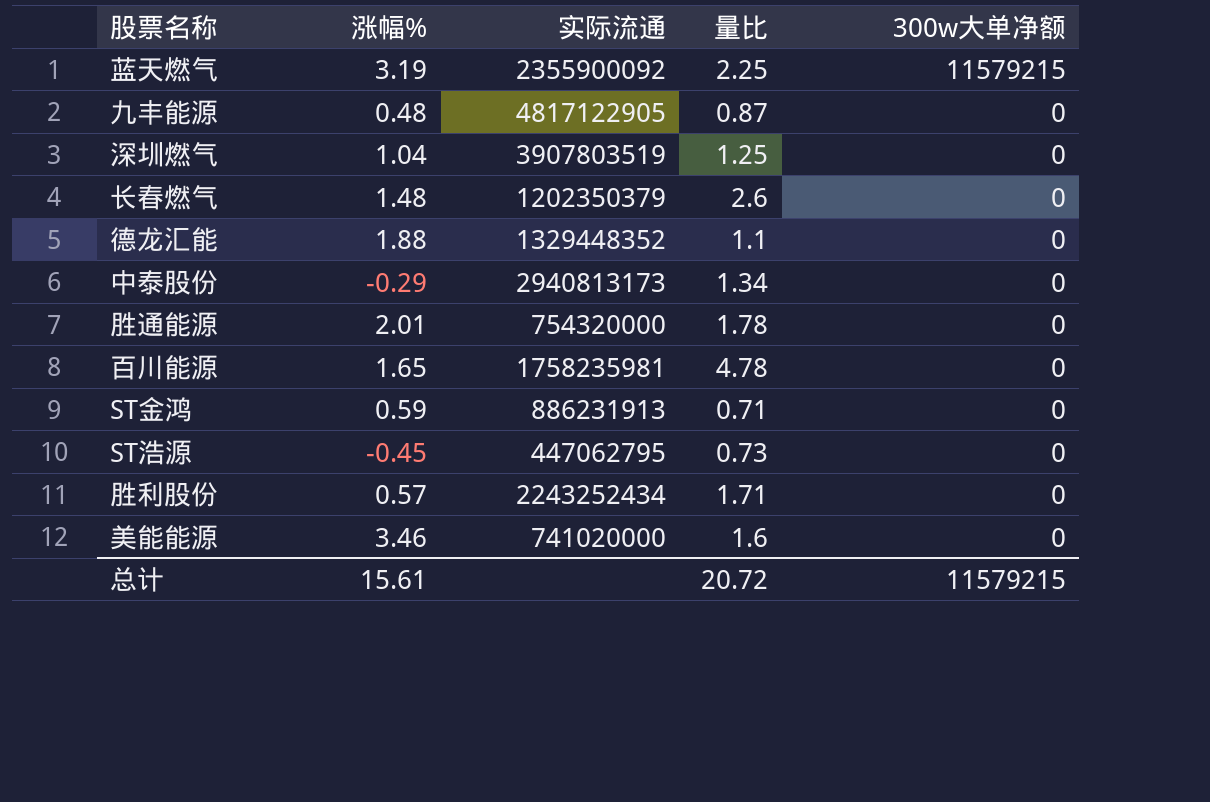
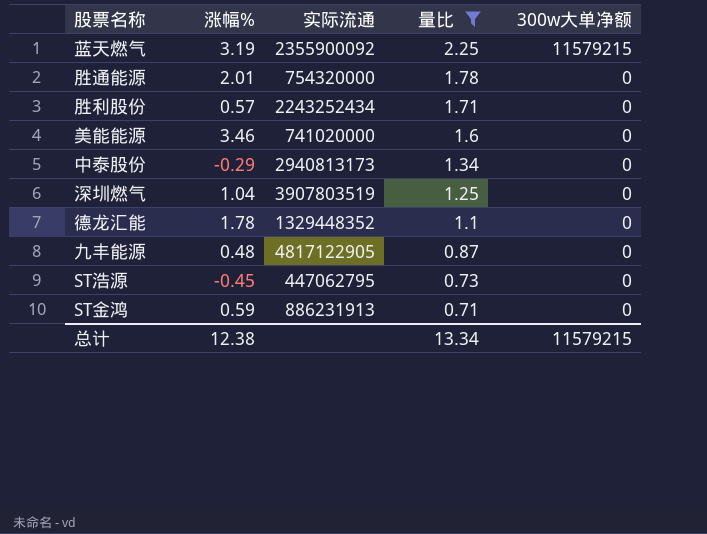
filter: none -> 量比 <= 2.25
row order: 300w大单净额 descending -> 量比 descending
德龙汇能 | 涨幅%: 1.88 -> 1.78
总计 | 涨幅%: 15.61 -> 12.38
总计 | 量比: 20.72 -> 13.34

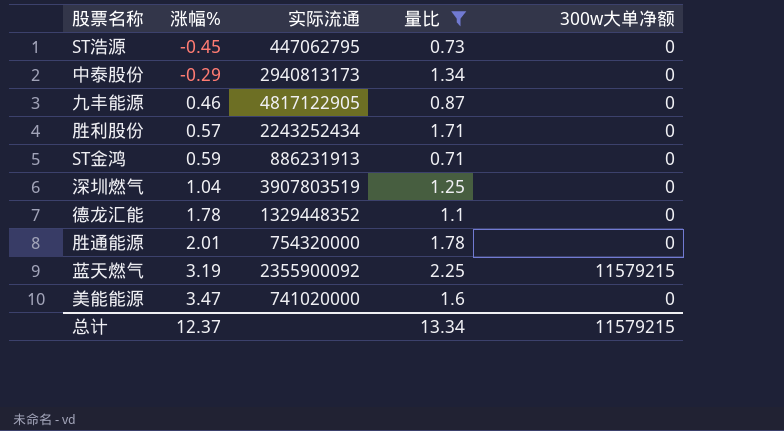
row order: 量比 descending -> 涨幅% ascending
九丰能源 | 涨幅%: 0.48 -> 0.46
美能能源 | 涨幅%: 3.46 -> 3.47
总计 | 涨幅%: 12.38 -> 12.37

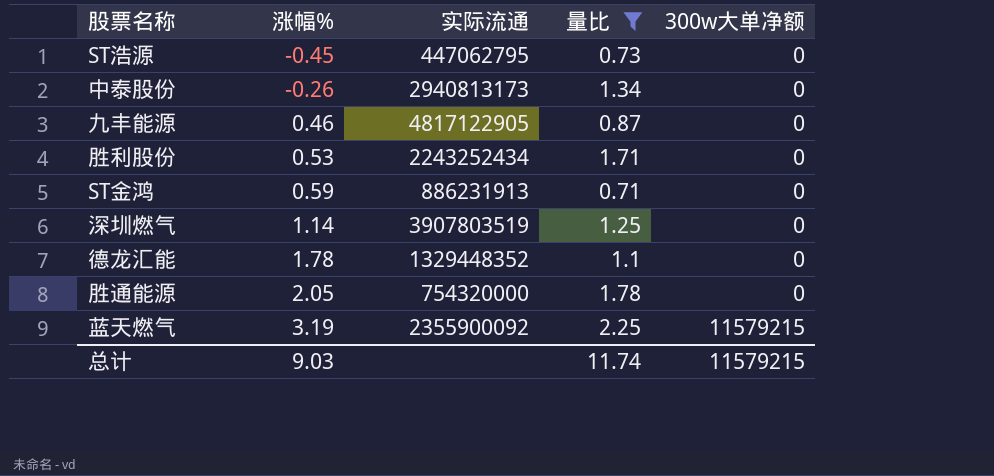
row 美能能源: 3.47 | 741020000 | 1.6 | 0 -> none
中泰股份 | 涨幅%: -0.29 -> -0.26
胜利股份 | 涨幅%: 0.57 -> 0.53
深圳燃气 | 涨幅%: 1.04 -> 1.14
胜通能源 | 涨幅%: 2.01 -> 2.05
总计 | 涨幅%: 12.37 -> 9.03
总计 | 量比: 13.34 -> 11.74

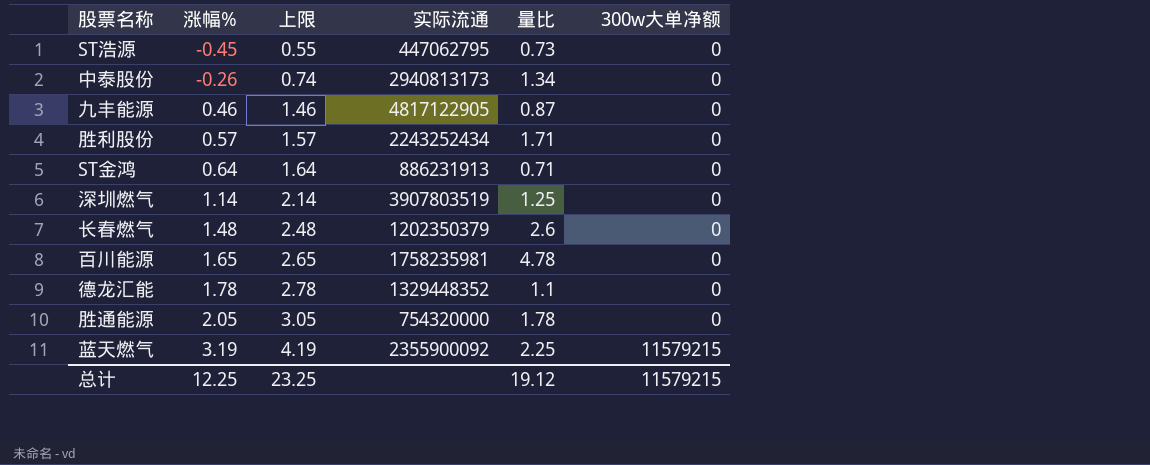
filter: 量比 <= 2.25 -> none
column 上限 | formula: none -> [涨幅%] + 1
胜利股份 | 涨幅%: 0.53 -> 0.57
ST金鸿 | 涨幅%: 0.59 -> 0.64
总计 | 涨幅%: 9.03 -> 12.25
总计 | 量比: 11.74 -> 19.12

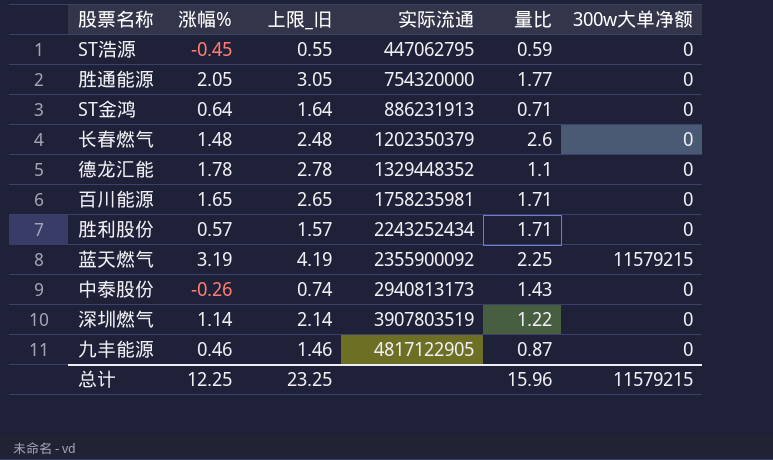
row order: 涨幅% ascending -> 实际流通 ascending
column name: 上限 -> 上限_旧
ST浩源 | 量比: 0.73 -> 0.59
胜通能源 | 量比: 1.78 -> 1.77
百川能源 | 量比: 4.78 -> 1.71
中泰股份 | 量比: 1.34 -> 1.43
深圳燃气 | 量比: 1.25 -> 1.22
总计 | 量比: 19.12 -> 15.96

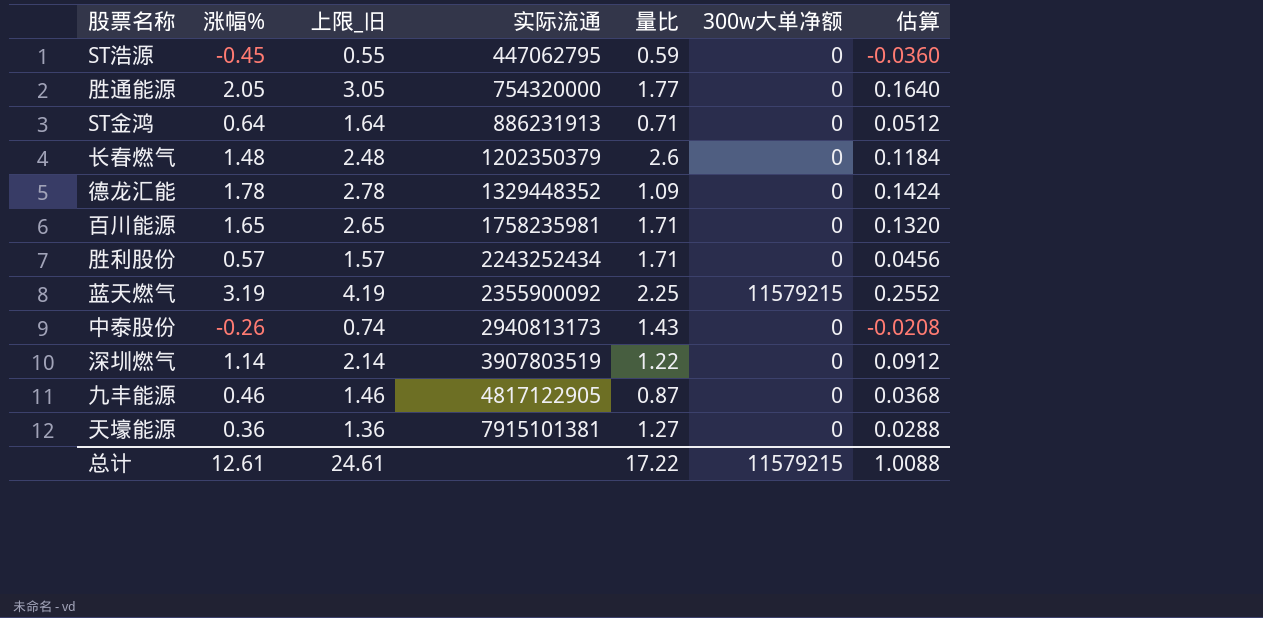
column 估算 | formula: none -> [涨幅%] * 0.08
德龙汇能 | 量比: 1.1 -> 1.09
row 天壕能源: none -> 0.36 | 1.36 | 7915101381 | 1.27 | 0 | 0.0288
总计 | 涨幅%: 12.25 -> 12.61
总计 | 上限_旧: 23.25 -> 24.61
总计 | 量比: 15.96 -> 17.22

